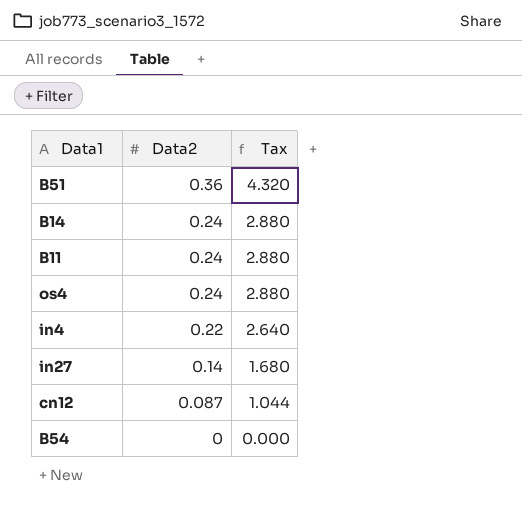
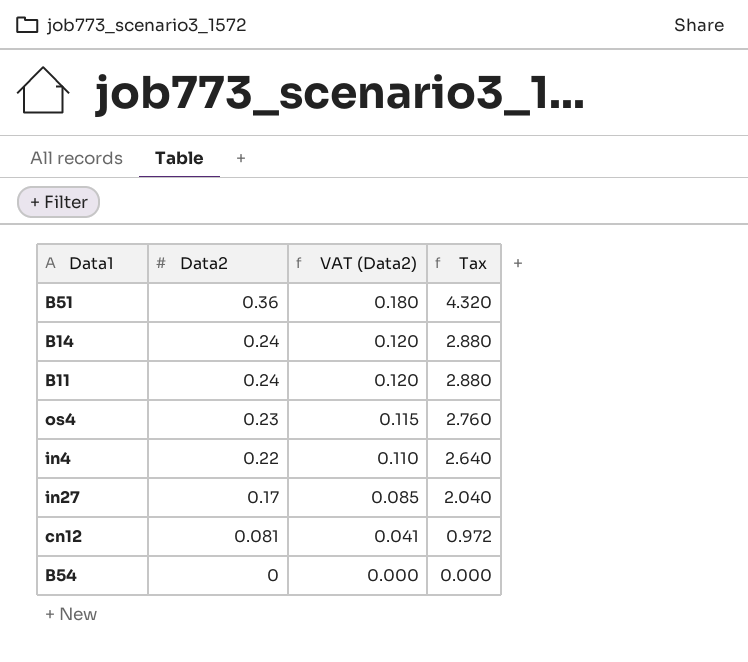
column VAT (Data2) | formula: none -> [Data2] * 0.5
os4 | Data2: 0.24 -> 0.23
os4 | Tax: 2.880 -> 2.760
in27 | Data2: 0.14 -> 0.17
in27 | Tax: 1.680 -> 2.040
cn12 | Data2: 0.087 -> 0.081
cn12 | Tax: 1.044 -> 0.972

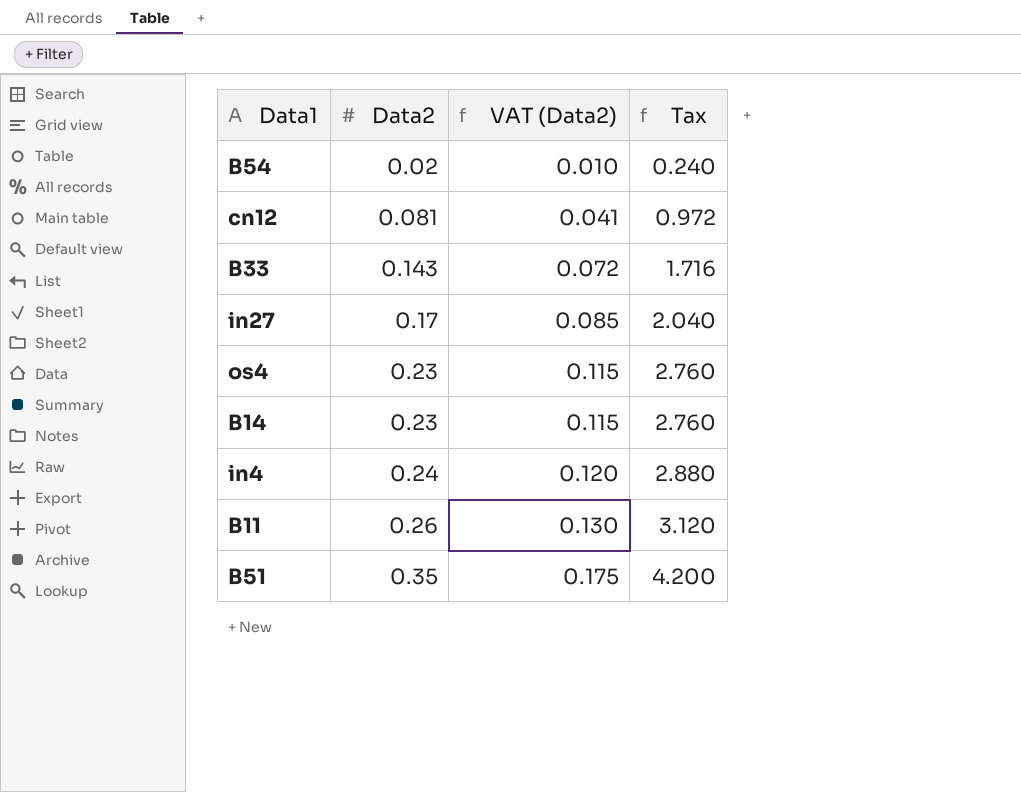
row order: Data2 descending -> Data2 ascending
B54 | Data2: 0 -> 0.02
B54 | VAT (Data2): 0.000 -> 0.010
B54 | Tax: 0.000 -> 0.240
row B33: none -> 0.143 | 0.072 | 1.716
B14 | Data2: 0.24 -> 0.23
B14 | VAT (Data2): 0.120 -> 0.115
B14 | Tax: 2.880 -> 2.760
in4 | Data2: 0.22 -> 0.24
in4 | VAT (Data2): 0.110 -> 0.120
in4 | Tax: 2.640 -> 2.880
B11 | Data2: 0.24 -> 0.26
B11 | VAT (Data2): 0.120 -> 0.130
B11 | Tax: 2.880 -> 3.120
B51 | Data2: 0.36 -> 0.35
B51 | VAT (Data2): 0.180 -> 0.175
B51 | Tax: 4.320 -> 4.200

